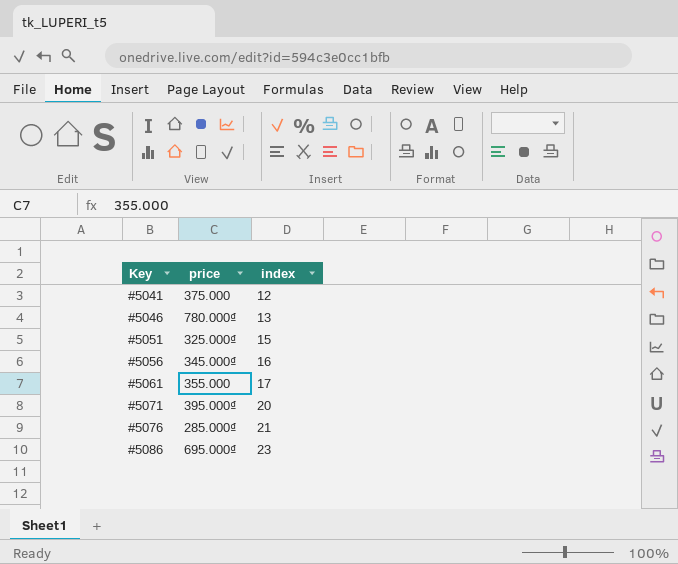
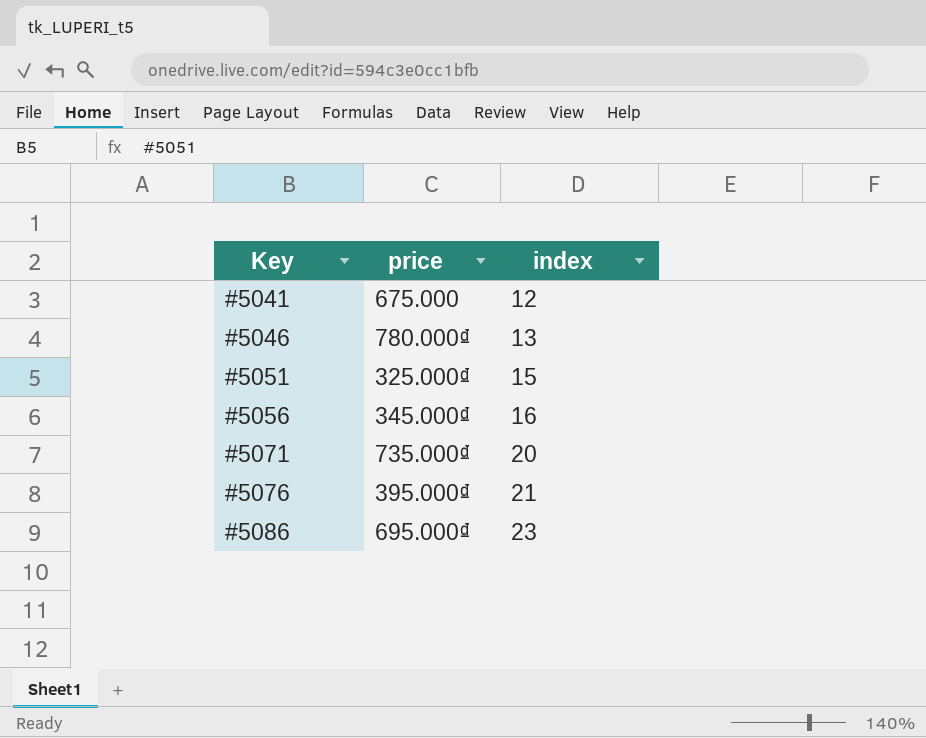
row #5061: 355.000 | 17 -> none
#5041 | price: 375.000 -> 675.000
#5071 | price: 395.000₫ -> 735.000₫
#5076 | price: 285.000₫ -> 395.000₫

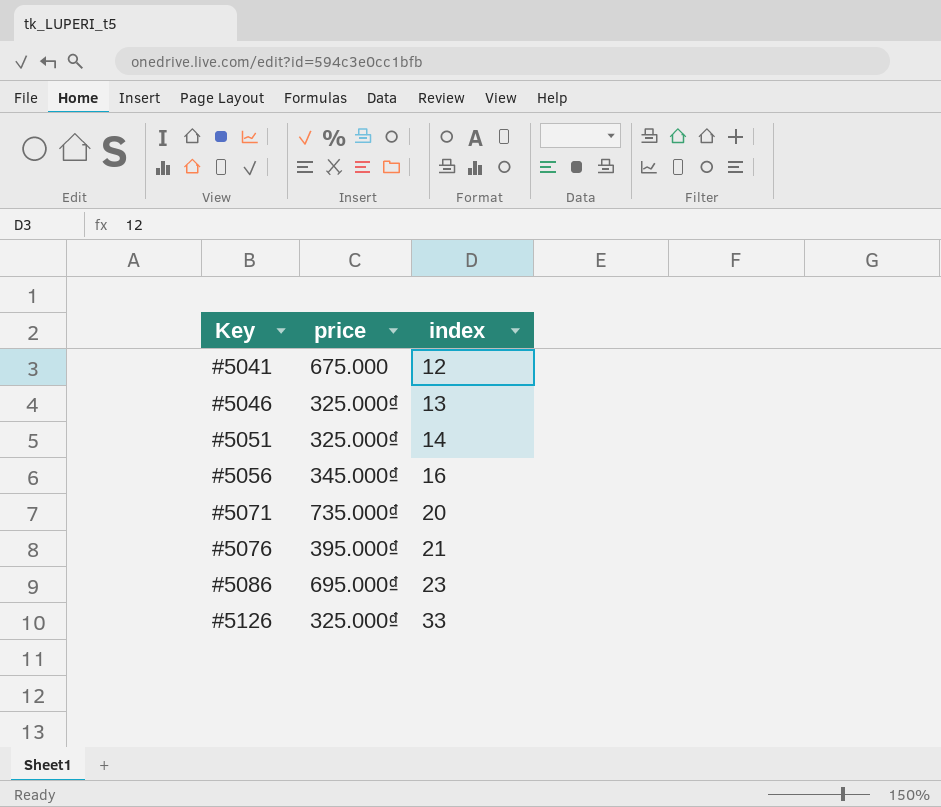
#5046 | price: 780.000₫ -> 325.000₫
#5051 | index: 15 -> 14
row #5126: none -> 325.000₫ | 33

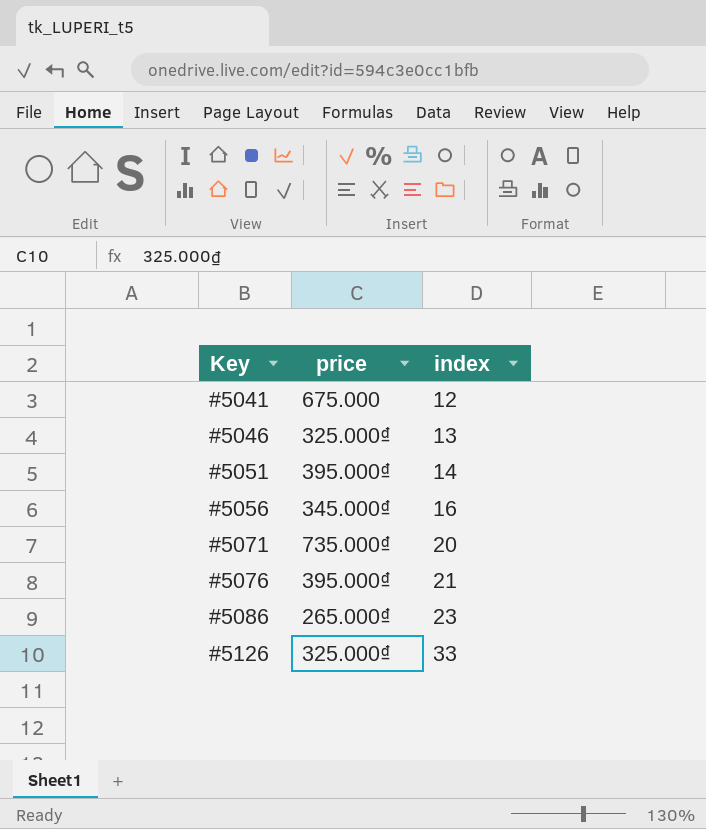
#5051 | price: 325.000₫ -> 395.000₫
#5086 | price: 695.000₫ -> 265.000₫

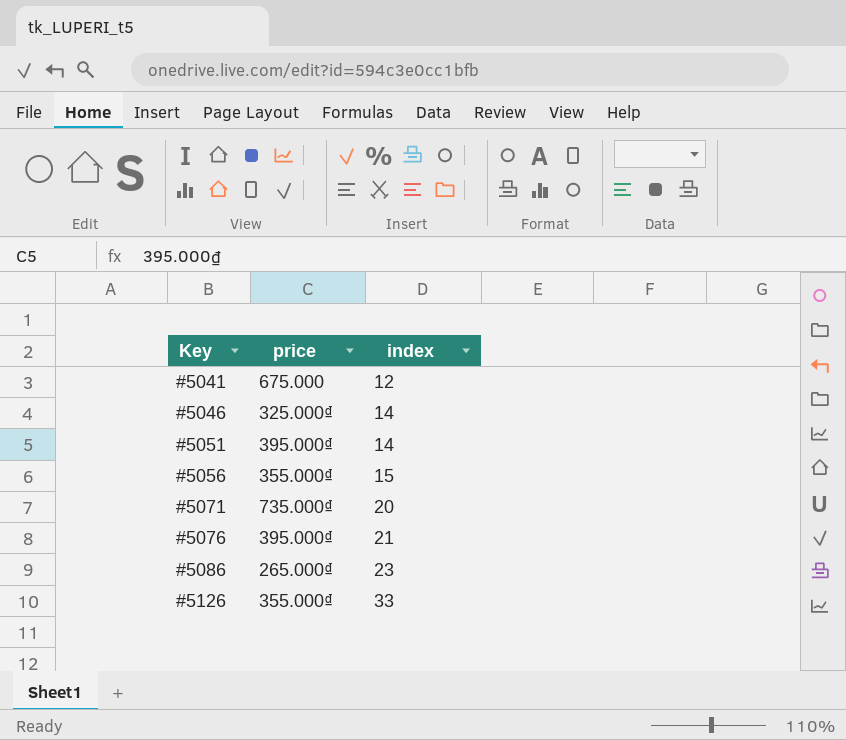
#5046 | index: 13 -> 14
#5056 | price: 345.000₫ -> 355.000₫
#5056 | index: 16 -> 15
#5126 | price: 325.000₫ -> 355.000₫

